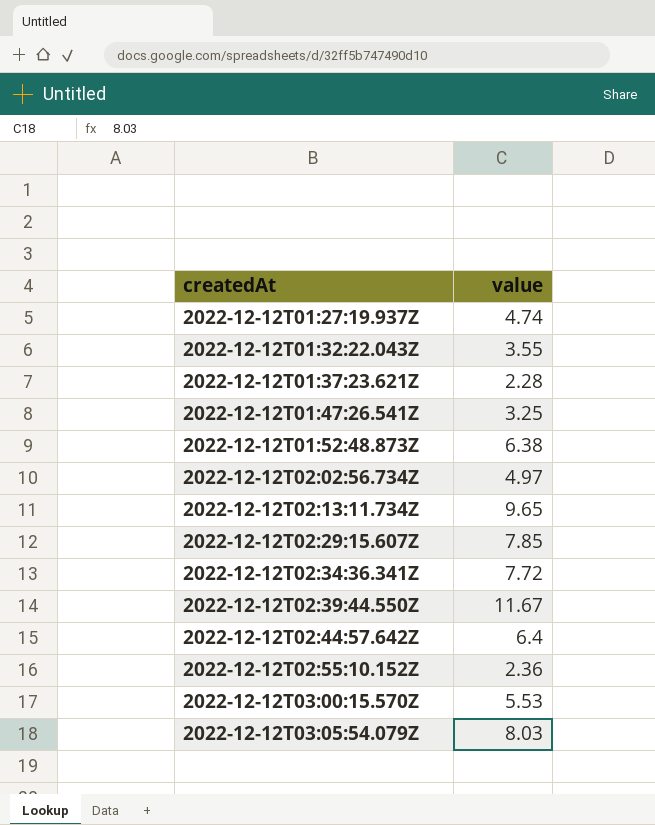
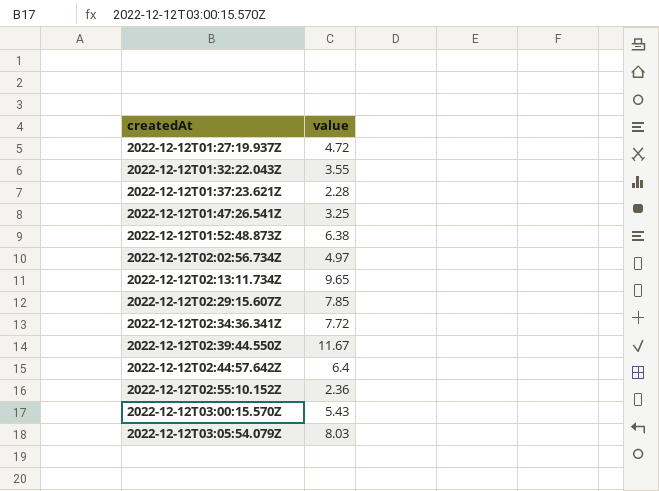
2022-12-12T01:27:19.937Z | value: 4.74 -> 4.72
2022-12-12T03:00:15.570Z | value: 5.53 -> 5.43

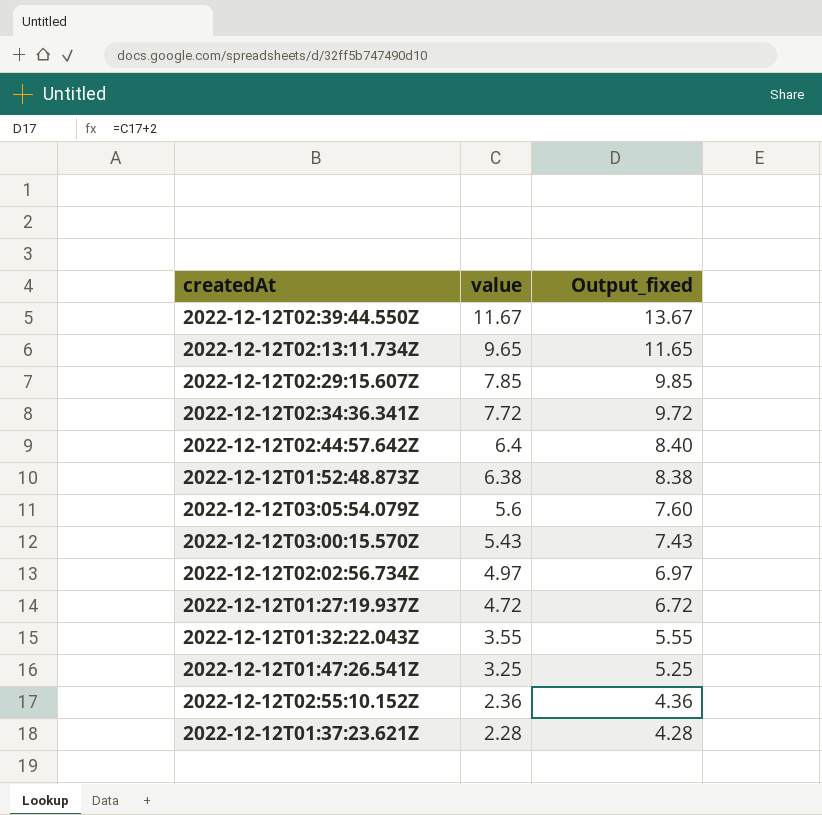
row order: createdAt ascending -> value descending
column Output_fixed | formula: none -> [value] + 2
2022-12-12T03:05:54.079Z | value: 8.03 -> 5.6

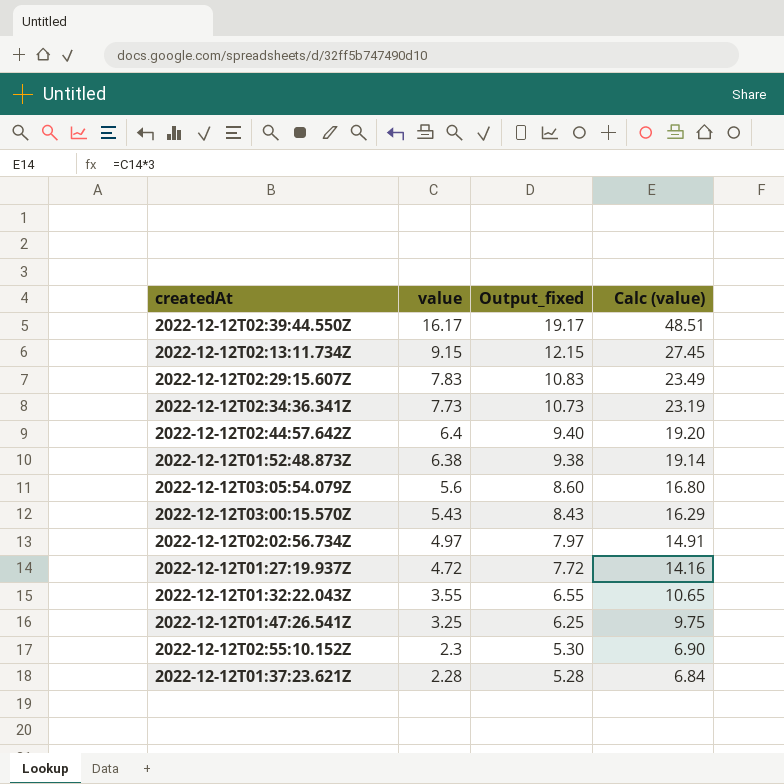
column Output_fixed | formula: [value] + 2 -> [value] + 3
column Calc (value) | formula: none -> [value] * 3
2022-12-12T02:39:44.550Z | value: 11.67 -> 16.17
2022-12-12T02:13:11.734Z | value: 9.65 -> 9.15
2022-12-12T02:29:15.607Z | value: 7.85 -> 7.83
2022-12-12T02:34:36.341Z | value: 7.72 -> 7.73
2022-12-12T02:55:10.152Z | value: 2.36 -> 2.3

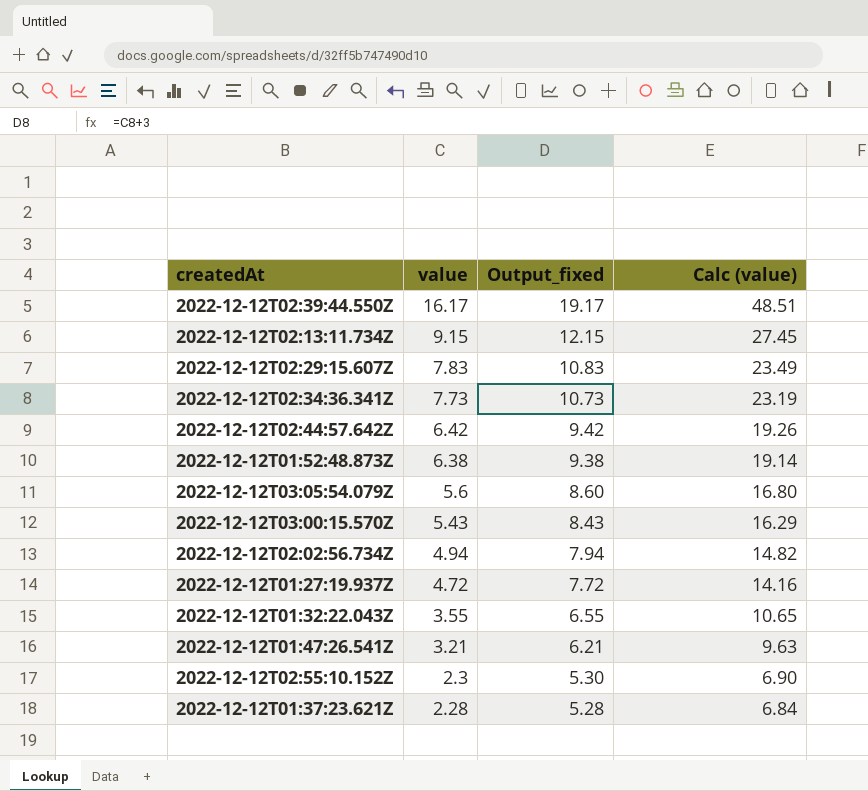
2022-12-12T02:44:57.642Z | value: 6.4 -> 6.42
2022-12-12T02:44:57.642Z | Output_fixed: 9.40 -> 9.42
2022-12-12T02:44:57.642Z | Calc (value): 19.20 -> 19.26
2022-12-12T02:02:56.734Z | value: 4.97 -> 4.94
2022-12-12T02:02:56.734Z | Output_fixed: 7.97 -> 7.94
2022-12-12T02:02:56.734Z | Calc (value): 14.91 -> 14.82
2022-12-12T01:47:26.541Z | value: 3.25 -> 3.21
2022-12-12T01:47:26.541Z | Output_fixed: 6.25 -> 6.21
2022-12-12T01:47:26.541Z | Calc (value): 9.75 -> 9.63

